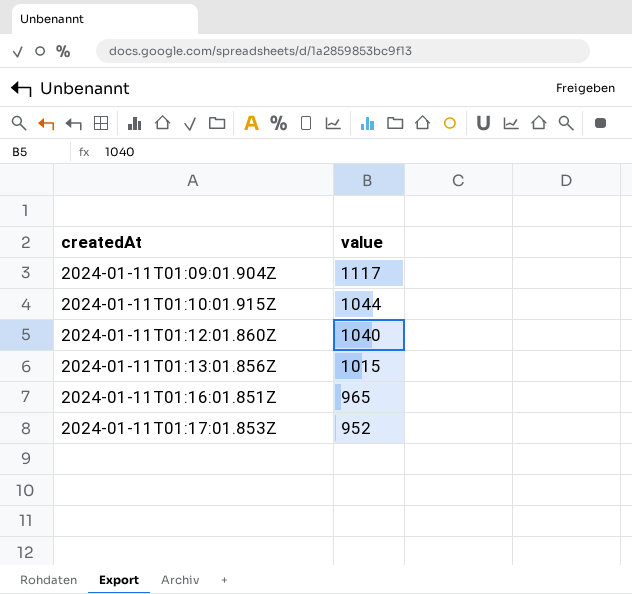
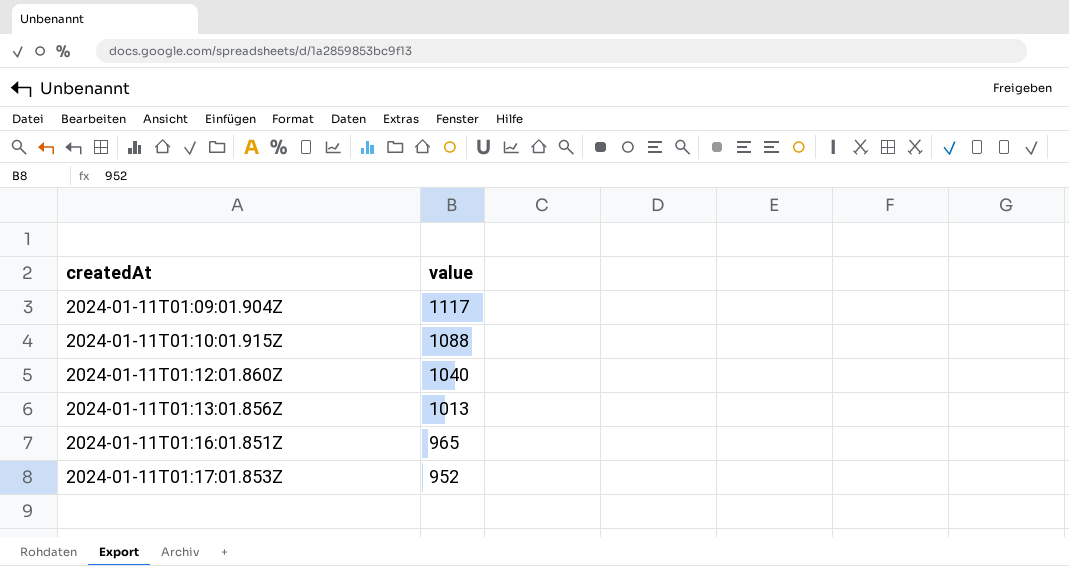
2024-01-11T01:10:01.915Z | value: 1044 -> 1088
2024-01-11T01:13:01.856Z | value: 1015 -> 1013

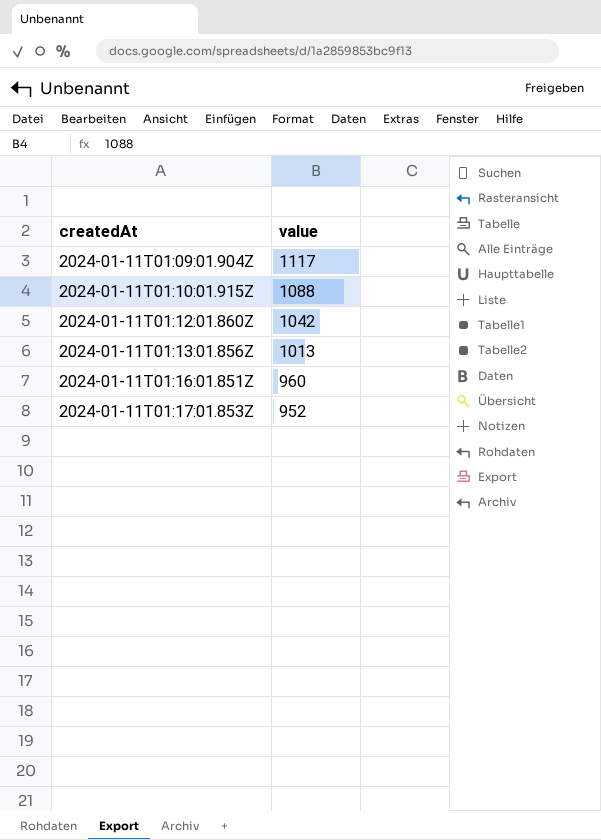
2024-01-11T01:12:01.860Z | value: 1040 -> 1042
2024-01-11T01:16:01.851Z | value: 965 -> 960

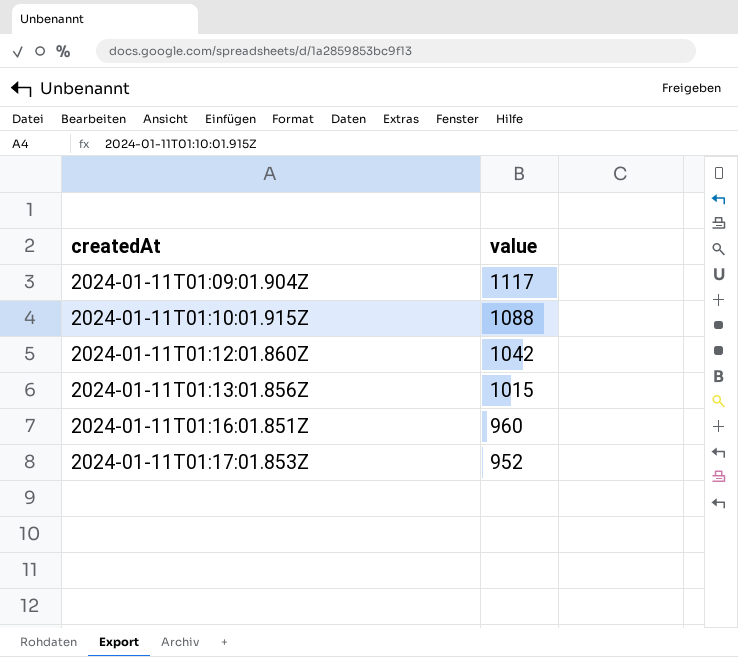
2024-01-11T01:13:01.856Z | value: 1013 -> 1015

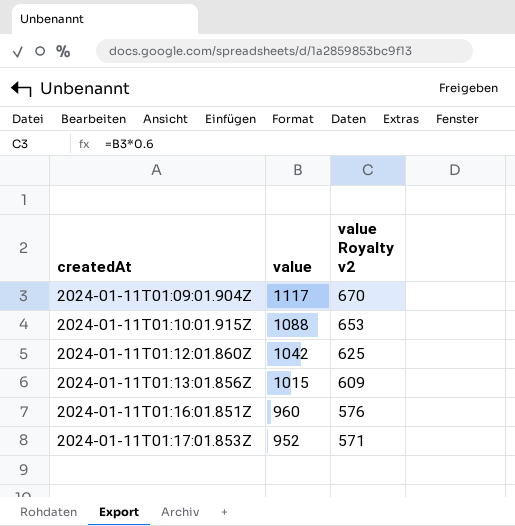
column value Royalty v2 | formula: none -> [value] * 0.6

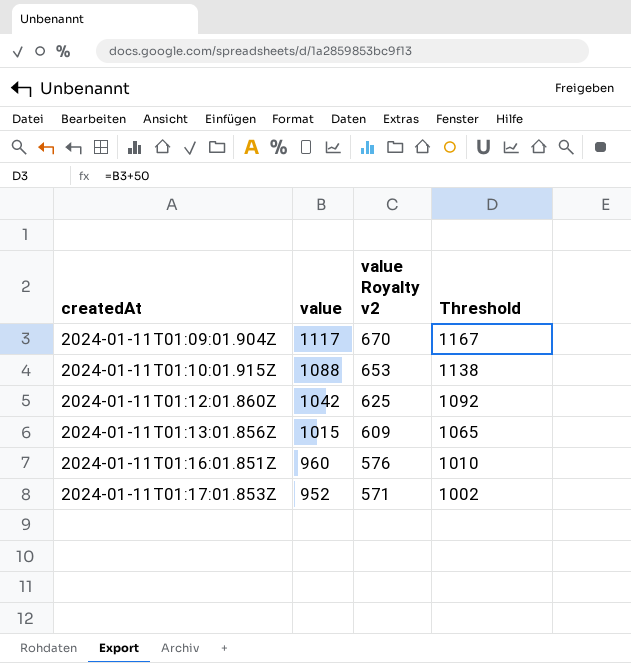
column Threshold | formula: none -> [value] + 50

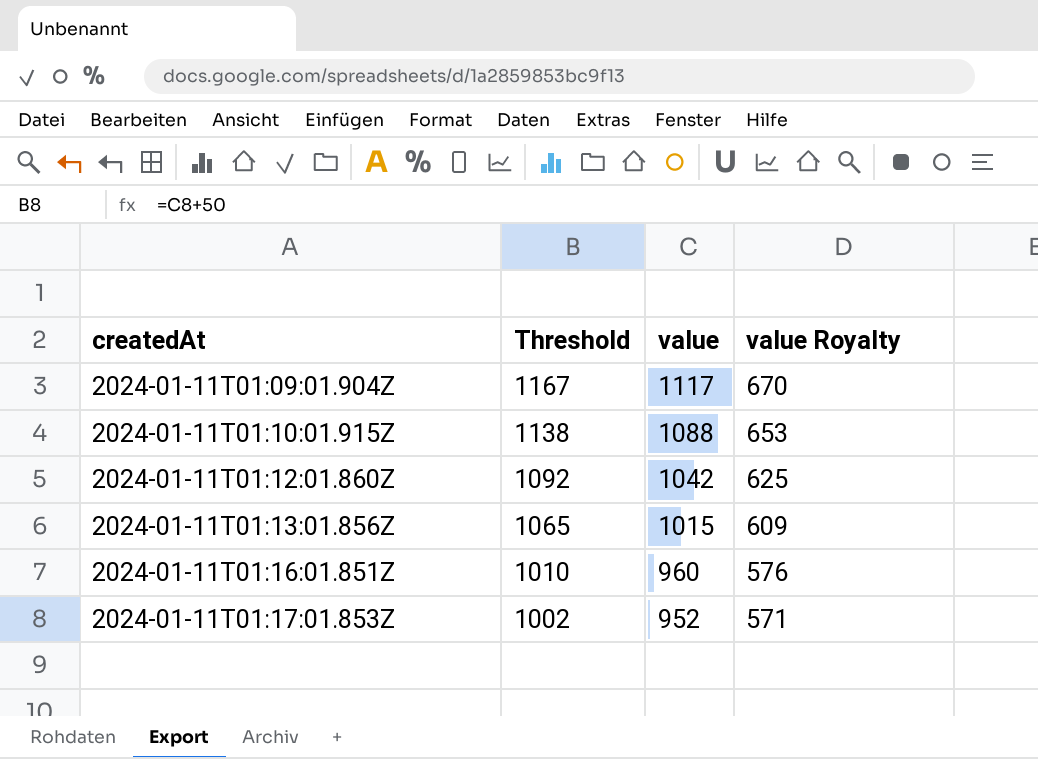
column Threshold | position: 4 -> 2
column name: value Royalty v2 -> value Royalty

